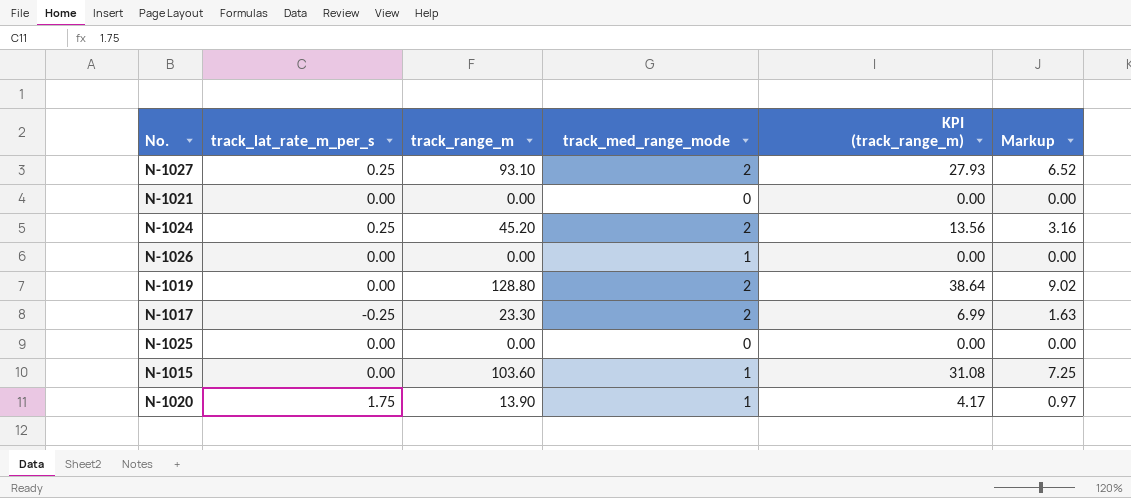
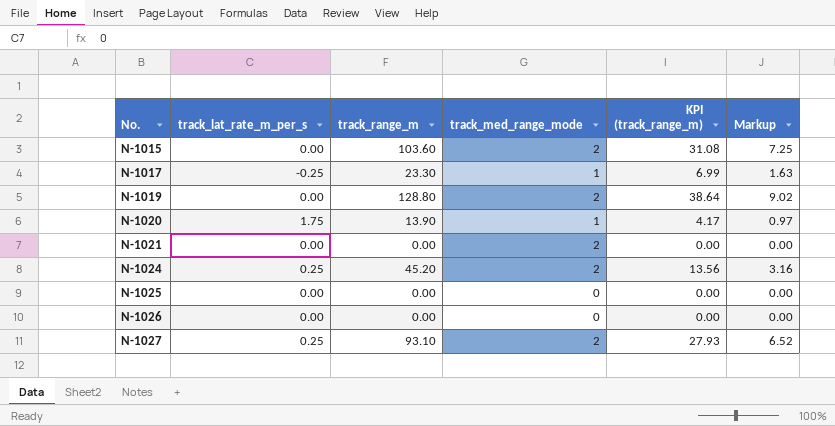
row order: none -> No. ascending
N-1015 | track_med_range_mode: 1 -> 2
N-1017 | track_med_range_mode: 2 -> 1
N-1021 | track_med_range_mode: 0 -> 2
N-1026 | track_med_range_mode: 1 -> 0

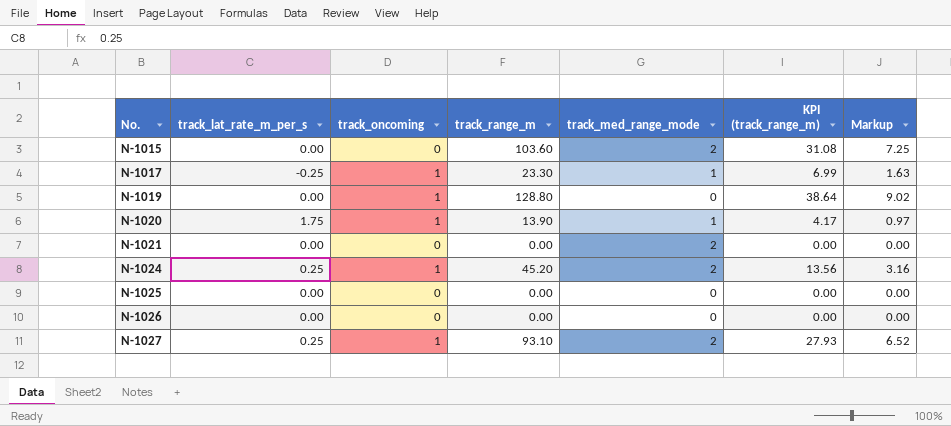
column track_oncoming | position: none -> 3
N-1019 | track_med_range_mode: 2 -> 0

